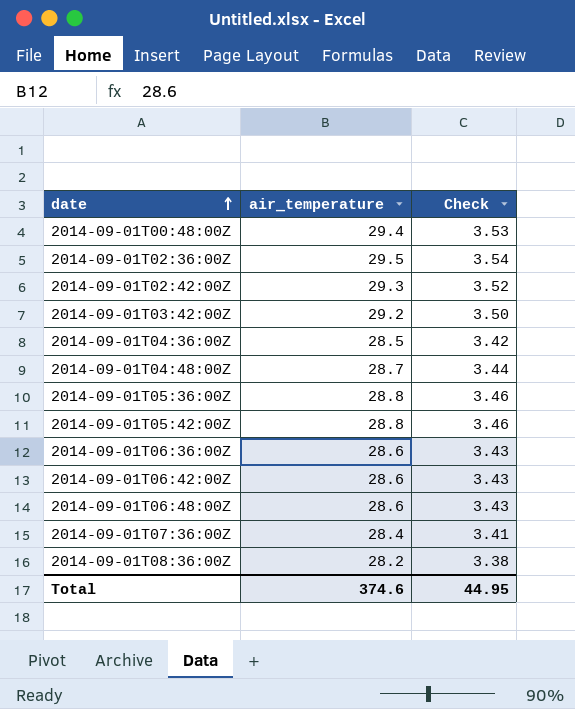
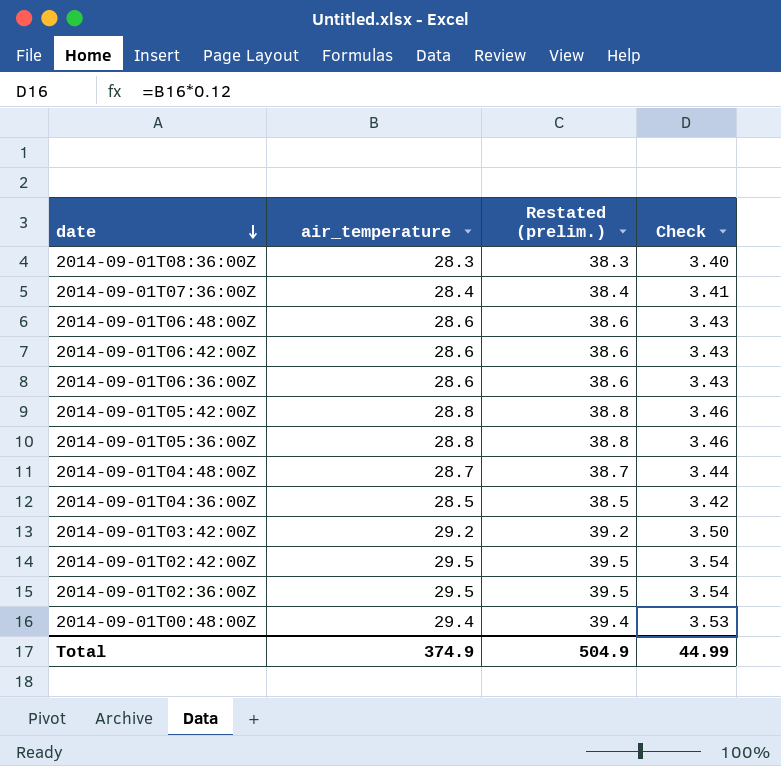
row order: date ascending -> date descending
column Restated (prelim.) | formula: none -> [air_temperature] + 10
2014-09-01T08:36:00Z | air_temperature: 28.2 -> 28.3
2014-09-01T08:36:00Z | Check: 3.38 -> 3.40
2014-09-01T02:42:00Z | air_temperature: 29.3 -> 29.5
2014-09-01T02:42:00Z | Check: 3.52 -> 3.54
Total | air_temperature: 374.6 -> 374.9
Total | Check: 44.95 -> 44.99

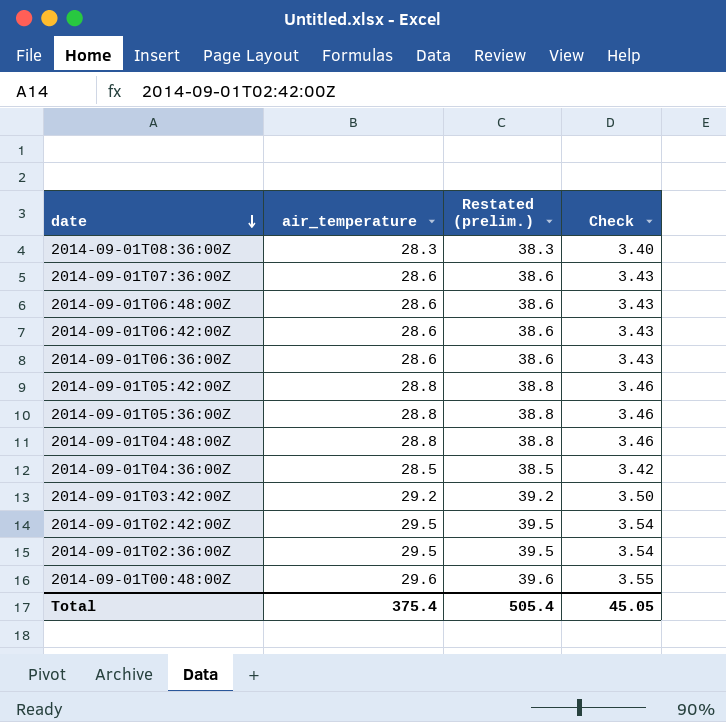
2014-09-01T07:36:00Z | air_temperature: 28.4 -> 28.6
2014-09-01T07:36:00Z | Restated (prelim.): 38.4 -> 38.6
2014-09-01T07:36:00Z | Check: 3.41 -> 3.43
2014-09-01T04:48:00Z | air_temperature: 28.7 -> 28.8
2014-09-01T04:48:00Z | Restated (prelim.): 38.7 -> 38.8
2014-09-01T04:48:00Z | Check: 3.44 -> 3.46
2014-09-01T00:48:00Z | air_temperature: 29.4 -> 29.6
2014-09-01T00:48:00Z | Restated (prelim.): 39.4 -> 39.6
2014-09-01T00:48:00Z | Check: 3.53 -> 3.55
Total | air_temperature: 374.9 -> 375.4
Total | Restated (prelim.): 504.9 -> 505.4
Total | Check: 44.99 -> 45.05

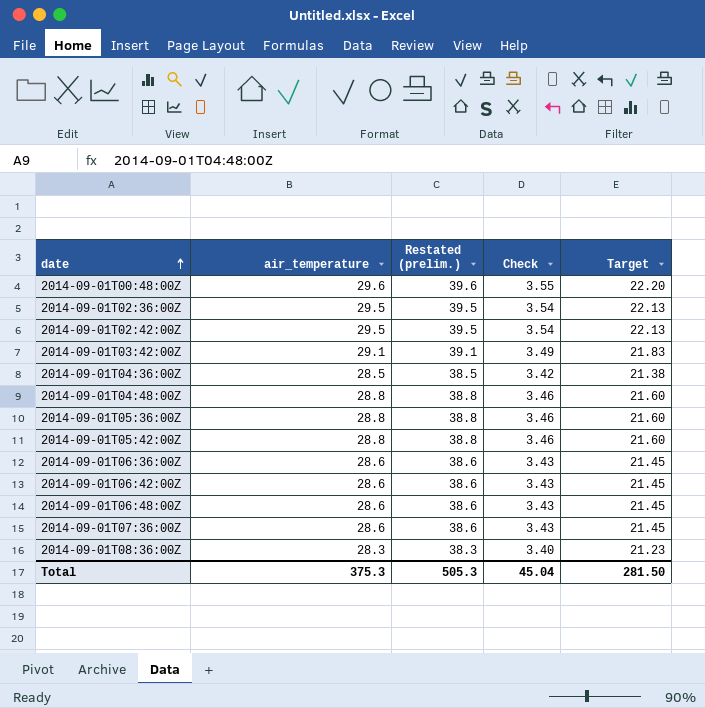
row order: date descending -> date ascending
column Target | formula: none -> [air_temperature] * 0.75
2014-09-01T03:42:00Z | air_temperature: 29.2 -> 29.1
2014-09-01T03:42:00Z | Restated (prelim.): 39.2 -> 39.1
2014-09-01T03:42:00Z | Check: 3.50 -> 3.49
Total | air_temperature: 375.4 -> 375.3
Total | Restated (prelim.): 505.4 -> 505.3
Total | Check: 45.05 -> 45.04

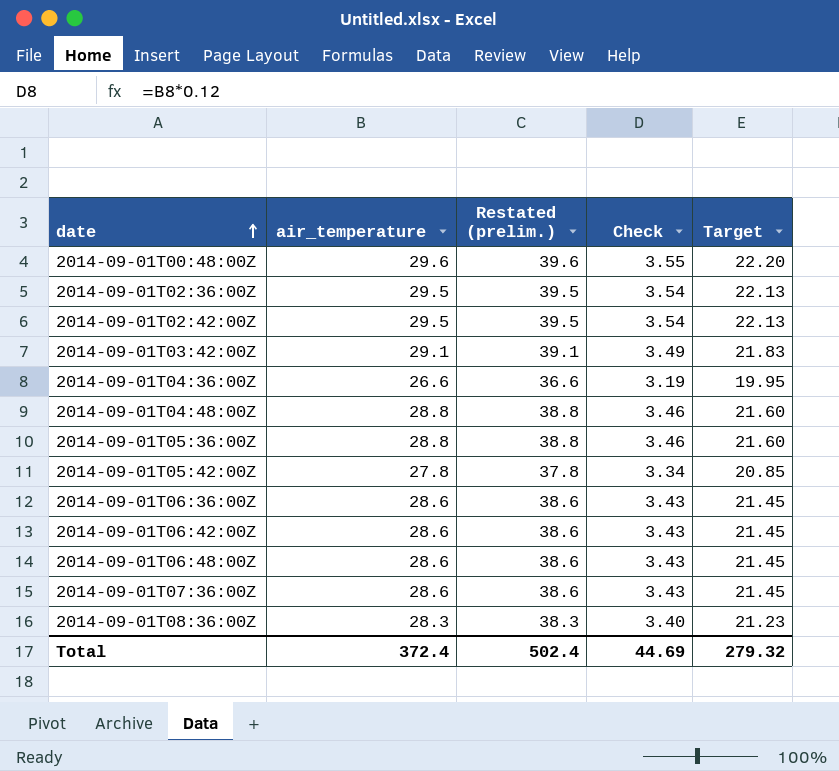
2014-09-01T04:36:00Z | air_temperature: 28.5 -> 26.6
2014-09-01T04:36:00Z | Restated (prelim.): 38.5 -> 36.6
2014-09-01T04:36:00Z | Check: 3.42 -> 3.19
2014-09-01T04:36:00Z | Target: 21.38 -> 19.95
2014-09-01T05:42:00Z | air_temperature: 28.8 -> 27.8
2014-09-01T05:42:00Z | Restated (prelim.): 38.8 -> 37.8
2014-09-01T05:42:00Z | Check: 3.46 -> 3.34
2014-09-01T05:42:00Z | Target: 21.60 -> 20.85
Total | air_temperature: 375.3 -> 372.4
Total | Restated (prelim.): 505.3 -> 502.4
Total | Check: 45.04 -> 44.69
Total | Target: 281.50 -> 279.32

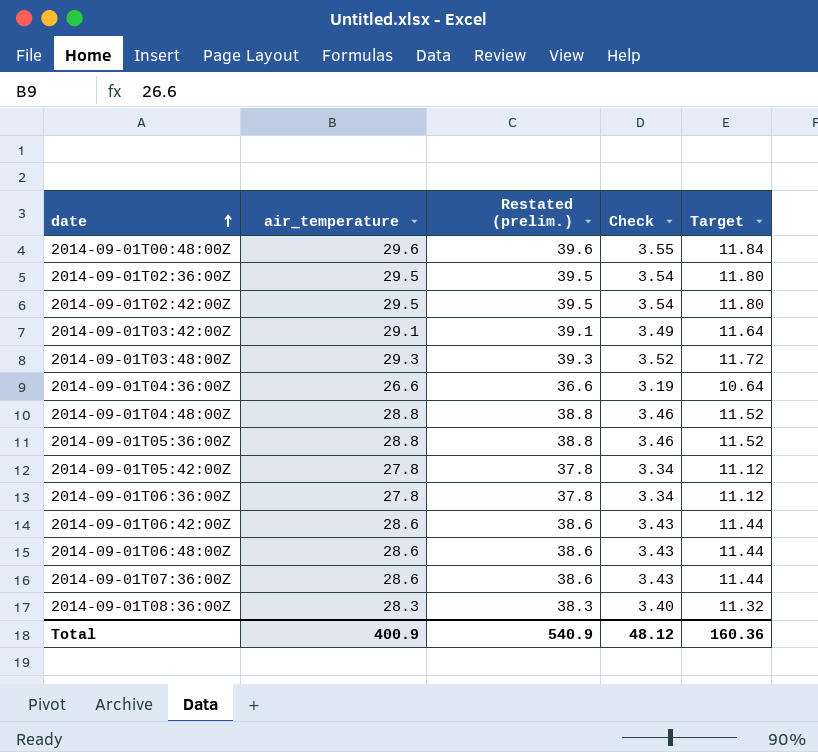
column Target | formula: [air_temperature] * 0.75 -> [air_temperature] * 0.4
row 2014-09-01T03:48:00Z: none -> 29.3 | 39.3 | 3.52 | 11.72
2014-09-01T06:36:00Z | air_temperature: 28.6 -> 27.8
2014-09-01T06:36:00Z | Restated (prelim.): 38.6 -> 37.8
2014-09-01T06:36:00Z | Check: 3.43 -> 3.34
Total | air_temperature: 372.4 -> 400.9
Total | Restated (prelim.): 502.4 -> 540.9
Total | Check: 44.69 -> 48.12
Total | Target: 279.32 -> 160.36

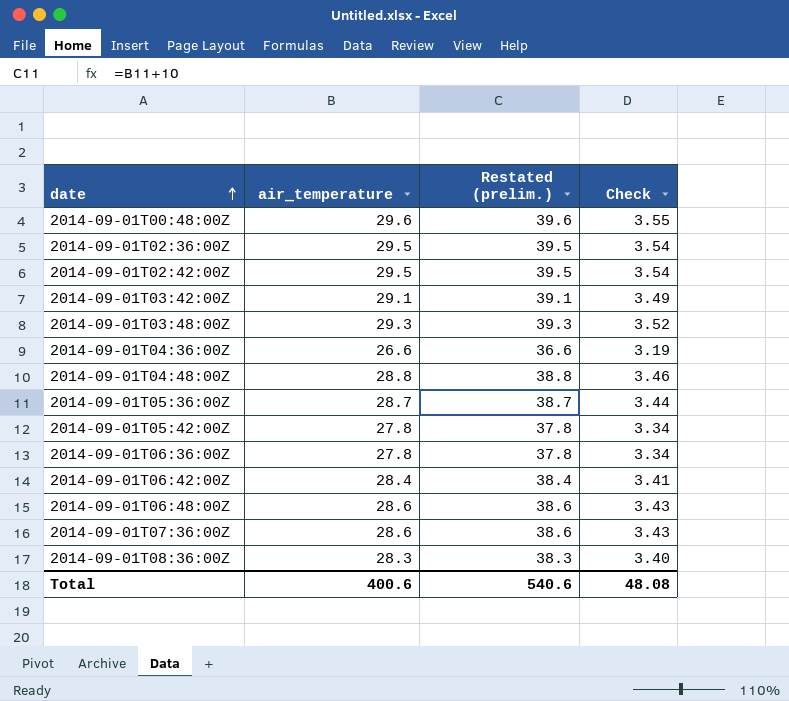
column Target | formula: [air_temperature] * 0.4 -> none
2014-09-01T05:36:00Z | air_temperature: 28.8 -> 28.7
2014-09-01T05:36:00Z | Restated (prelim.): 38.8 -> 38.7
2014-09-01T05:36:00Z | Check: 3.46 -> 3.44
2014-09-01T06:42:00Z | air_temperature: 28.6 -> 28.4
2014-09-01T06:42:00Z | Restated (prelim.): 38.6 -> 38.4
2014-09-01T06:42:00Z | Check: 3.43 -> 3.41
Total | air_temperature: 400.9 -> 400.6
Total | Restated (prelim.): 540.9 -> 540.6
Total | Check: 48.12 -> 48.08

